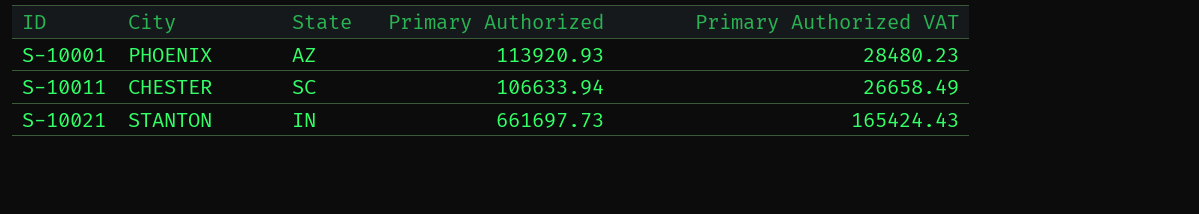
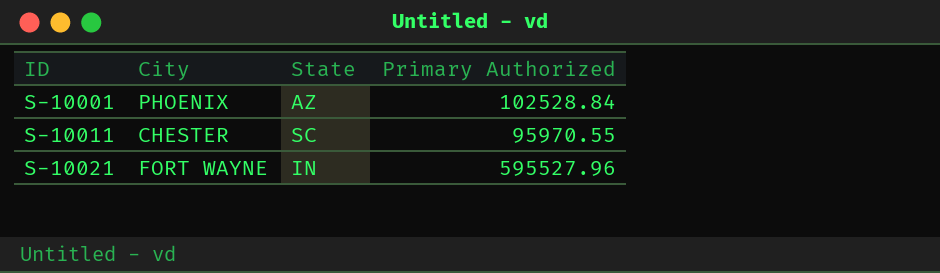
column Primary Authorized VAT | formula: [Primary Authorized] * 0.25 -> none
S-10001 | Primary Authorized: 113920.93 -> 102528.84
S-10011 | Primary Authorized: 106633.94 -> 95970.55
S-10021 | City: STANTON -> FORT WAYNE
S-10021 | Primary Authorized: 661697.73 -> 595527.96

